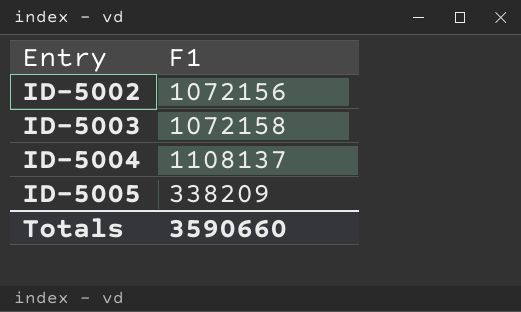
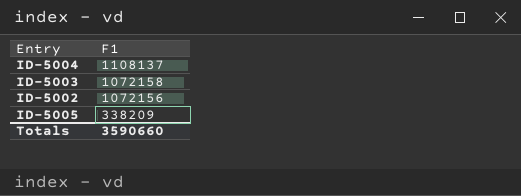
row order: Entry ascending -> F1 descending

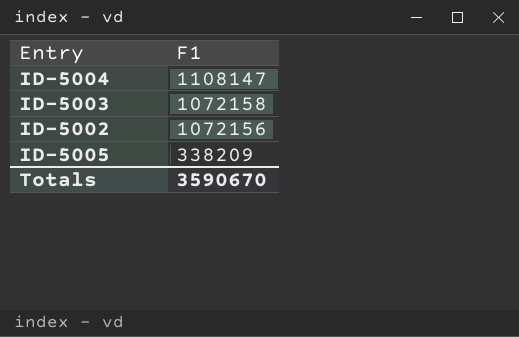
ID-5004 | F1: 1108137 -> 1108147
Totals | F1: 3590660 -> 3590670

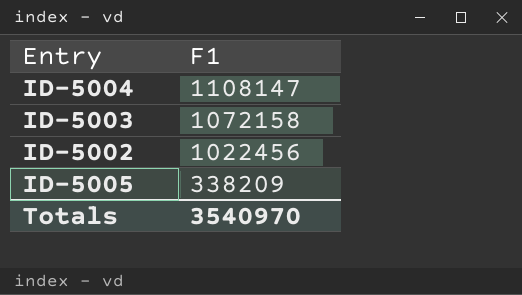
ID-5002 | F1: 1072156 -> 1022456
Totals | F1: 3590670 -> 3540970

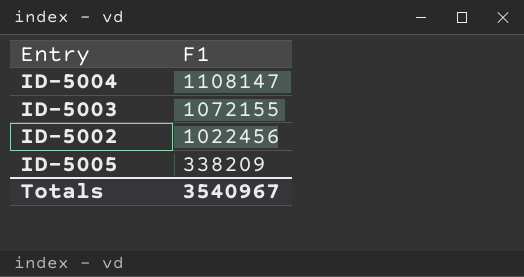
ID-5003 | F1: 1072158 -> 1072155
Totals | F1: 3540970 -> 3540967

